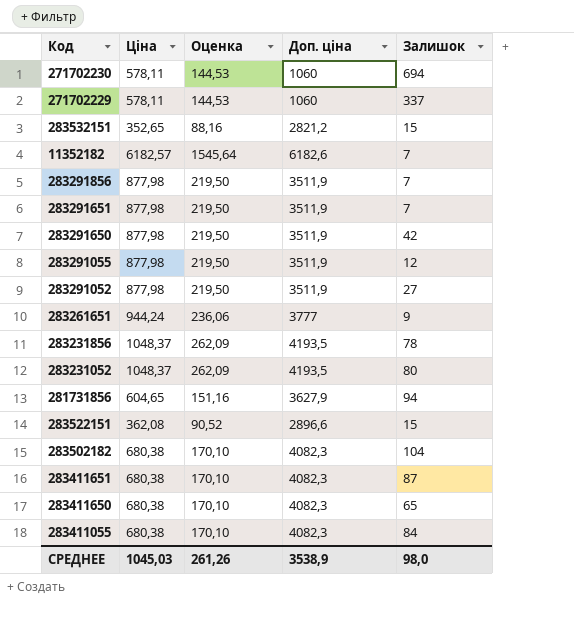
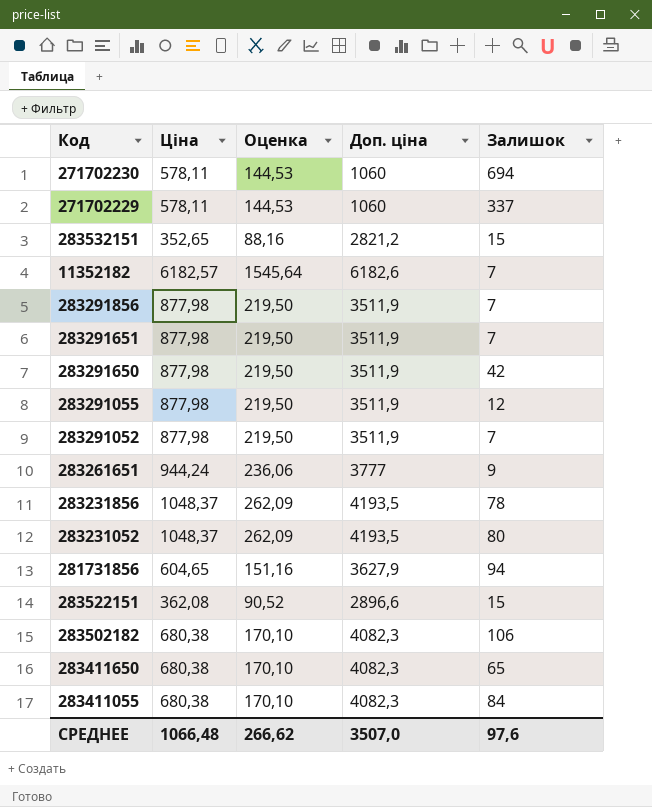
row 283411651: 680,38 | 170,10 | 4082,3 | 87 -> none
283291052 | Залишок: 27 -> 7
283502182 | Залишок: 104 -> 106
СРЕДНЕЕ | Ціна: 1045,03 -> 1066,48
СРЕДНЕЕ | Оценка: 261,26 -> 266,62
СРЕДНЕЕ | Доп. ціна: 3538,9 -> 3507,0
СРЕДНЕЕ | Залишок: 98,0 -> 97,6

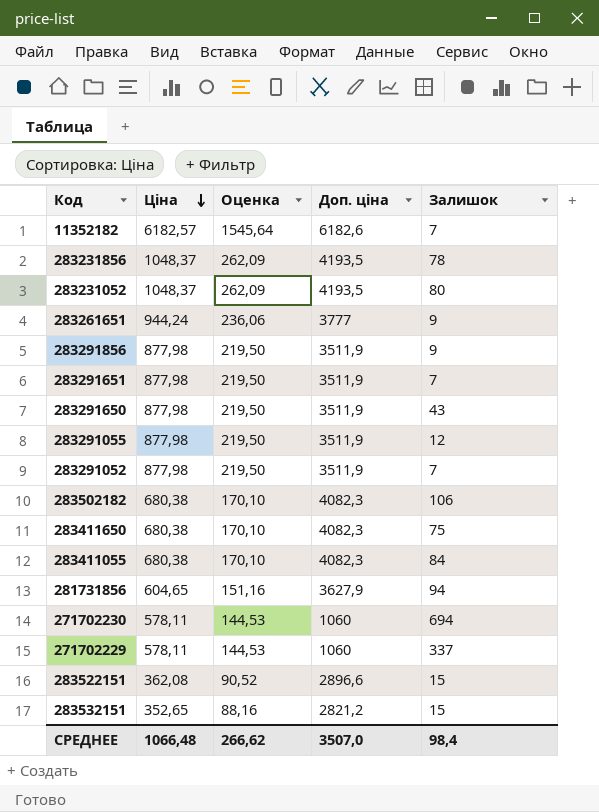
row order: none -> Ціна descending
283291856 | Залишок: 7 -> 9
283291650 | Залишок: 42 -> 43
283411650 | Залишок: 65 -> 75
СРЕДНЕЕ | Залишок: 97,6 -> 98,4

